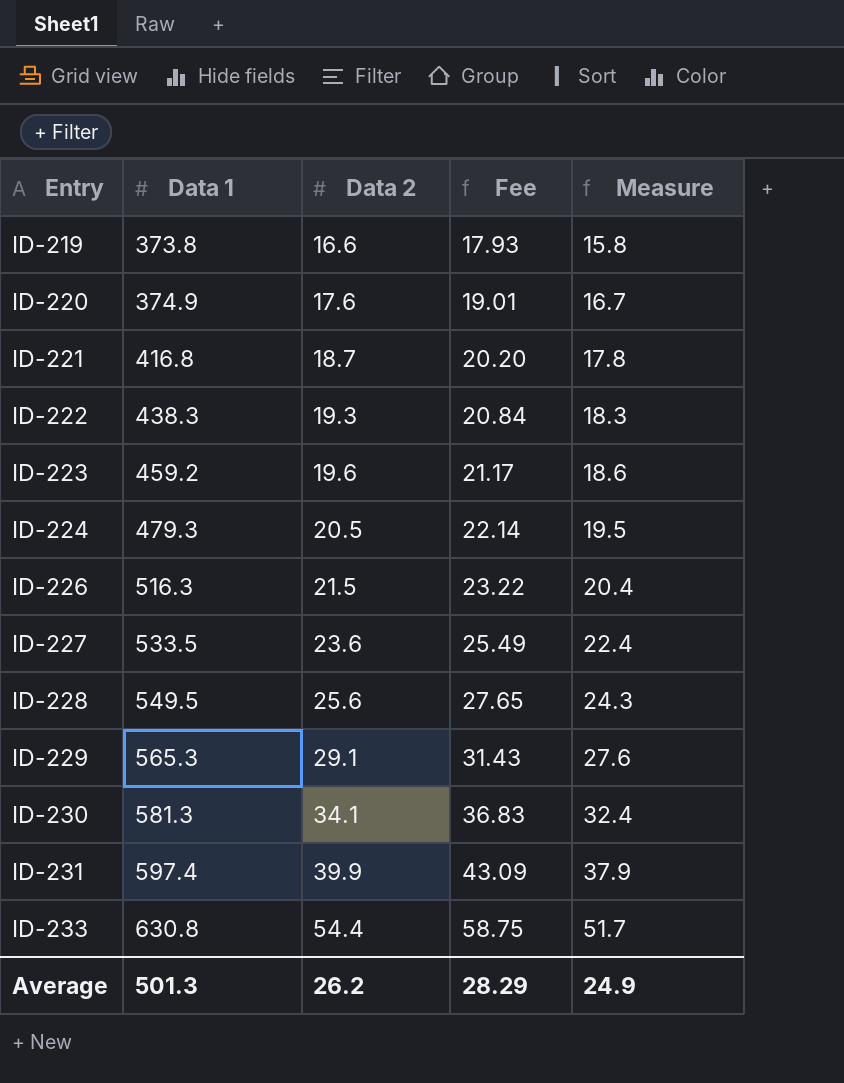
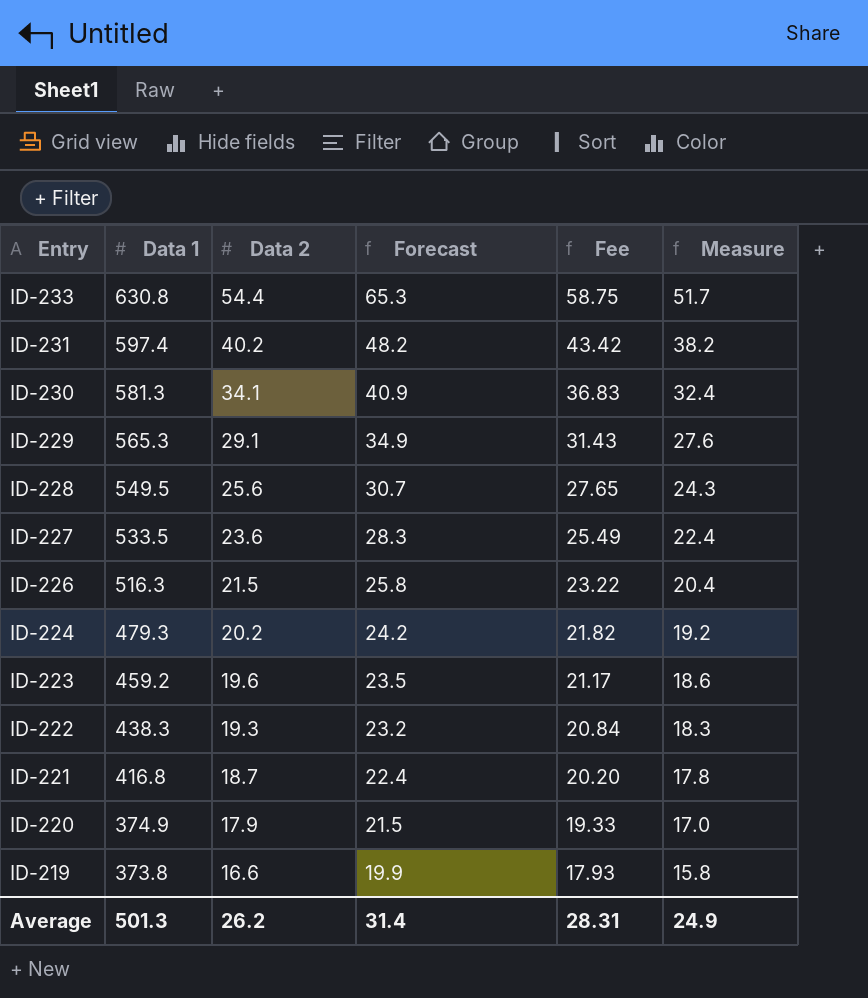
row order: Entry ascending -> Entry descending
column Forecast | formula: none -> [Data 2] * 1.2
ID-231 | Data 2: 39.9 -> 40.2
ID-231 | Fee: 43.09 -> 43.42
ID-231 | Measure: 37.9 -> 38.2
ID-224 | Data 2: 20.5 -> 20.2
ID-224 | Fee: 22.14 -> 21.82
ID-224 | Measure: 19.5 -> 19.2
ID-220 | Data 2: 17.6 -> 17.9
ID-220 | Fee: 19.01 -> 19.33
ID-220 | Measure: 16.7 -> 17.0
Average | Fee: 28.29 -> 28.31

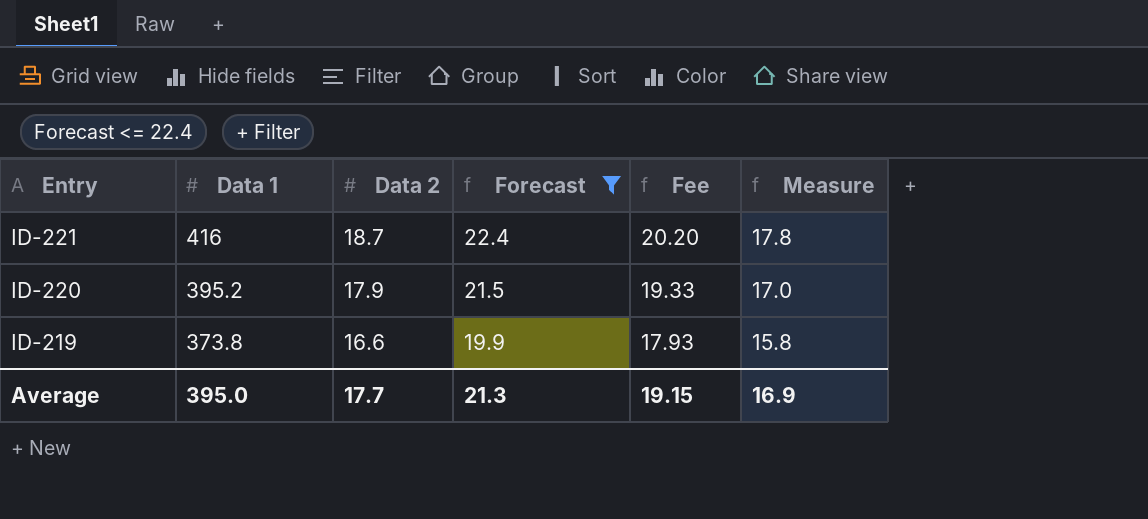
filter: none -> Forecast <= 22.4
ID-221 | Data 1: 416.8 -> 416
ID-220 | Data 1: 374.9 -> 395.2
Average | Data 1: 501.3 -> 395.0
Average | Data 2: 26.2 -> 17.7
Average | Forecast: 31.4 -> 21.3
Average | Fee: 28.31 -> 19.15
Average | Measure: 24.9 -> 16.9

